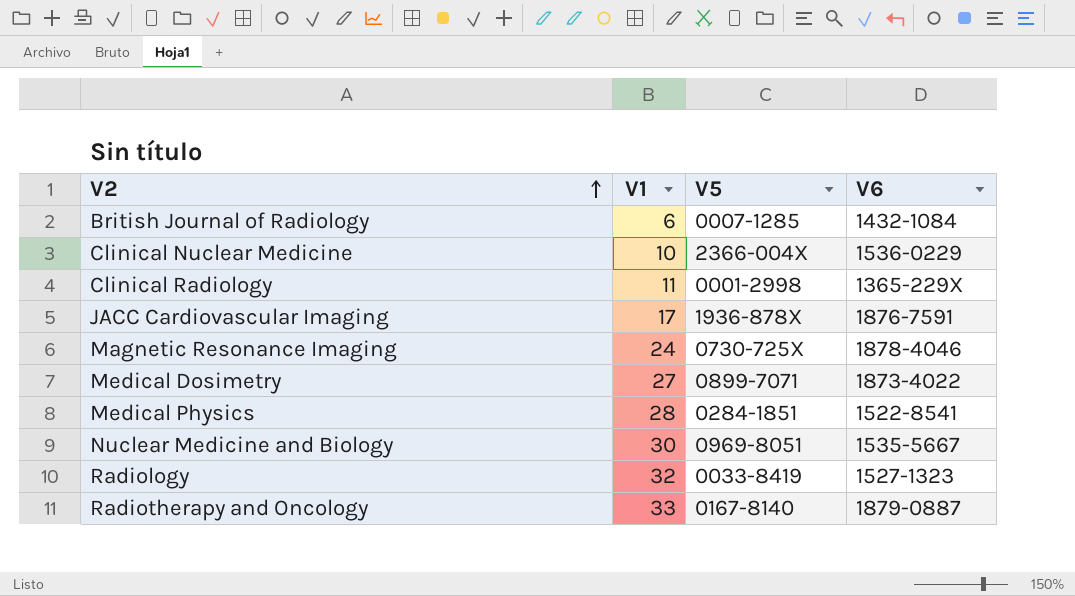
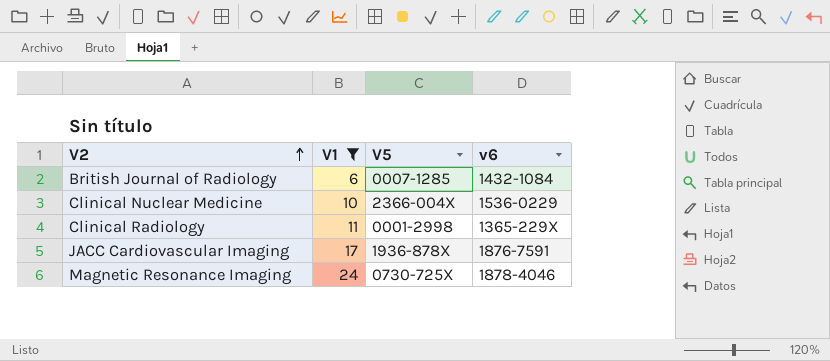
filter: none -> V1 <= 24
column name: V6 -> v6

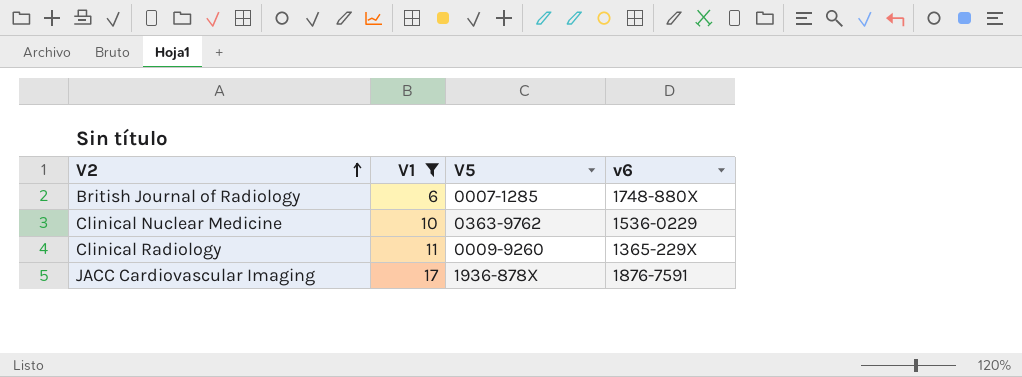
row Magnetic Resonance Imaging: 24 | 0730-725X | 1878-4046 -> none
British Journal of Radiology | v6: 1432-1084 -> 1748-880X
Clinical Nuclear Medicine | V5: 2366-004X -> 0363-9762
Clinical Radiology | V5: 0001-2998 -> 0009-9260

